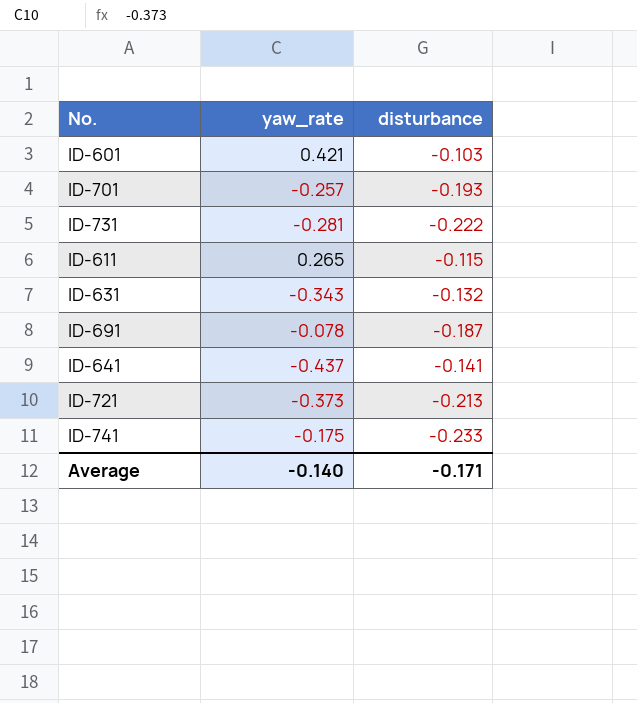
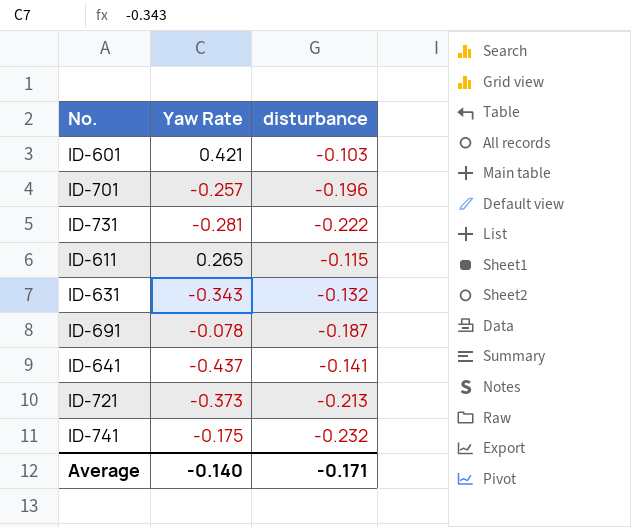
column name: yaw_rate -> Yaw Rate
ID-701 | disturbance: -0.193 -> -0.196
ID-741 | disturbance: -0.233 -> -0.232

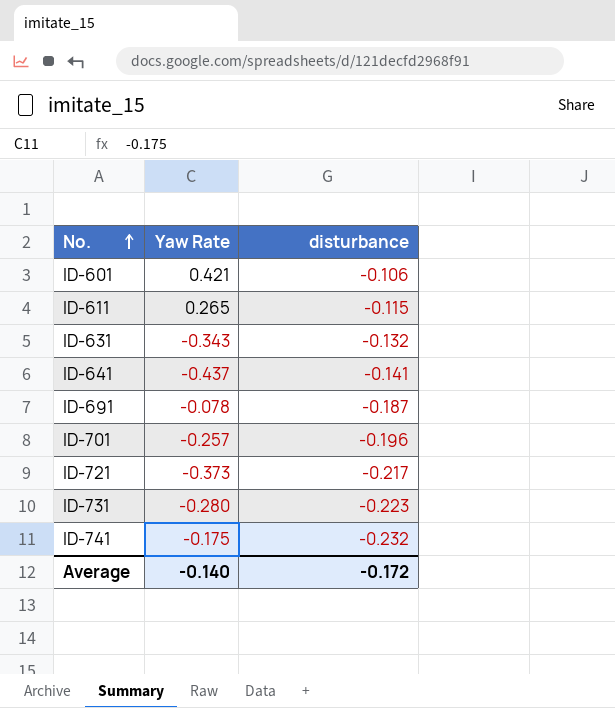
row order: none -> No. ascending
ID-601 | disturbance: -0.103 -> -0.106
ID-721 | disturbance: -0.213 -> -0.217
ID-731 | Yaw Rate: -0.281 -> -0.280
ID-731 | disturbance: -0.222 -> -0.223
Average | disturbance: -0.171 -> -0.172

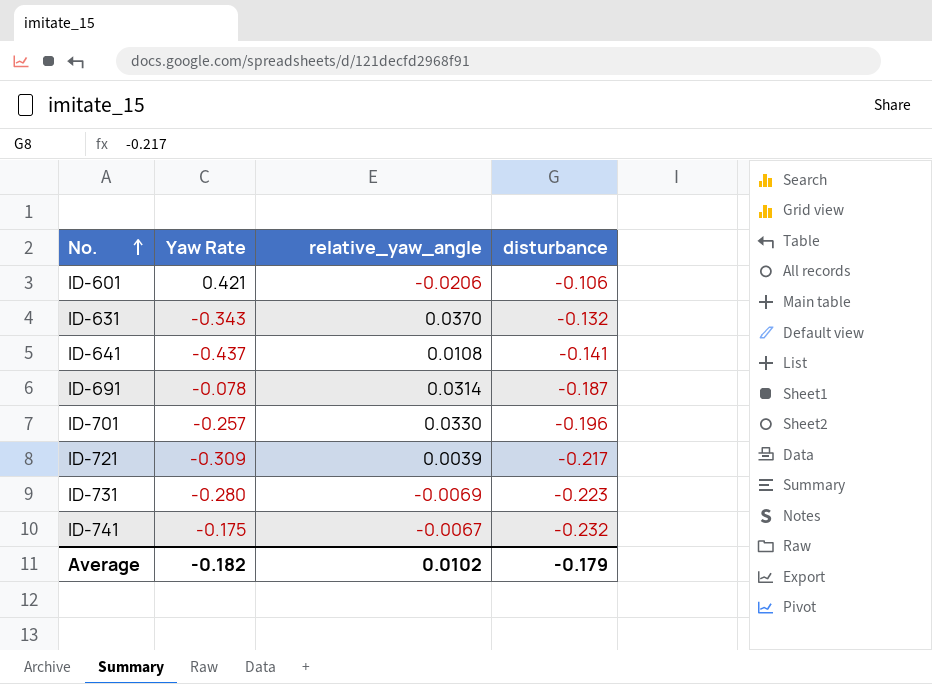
column relative_yaw_angle | position: none -> 3
row ID-611: 0.265 | -0.115 -> none
ID-721 | Yaw Rate: -0.373 -> -0.309
Average | Yaw Rate: -0.140 -> -0.182
Average | disturbance: -0.172 -> -0.179

